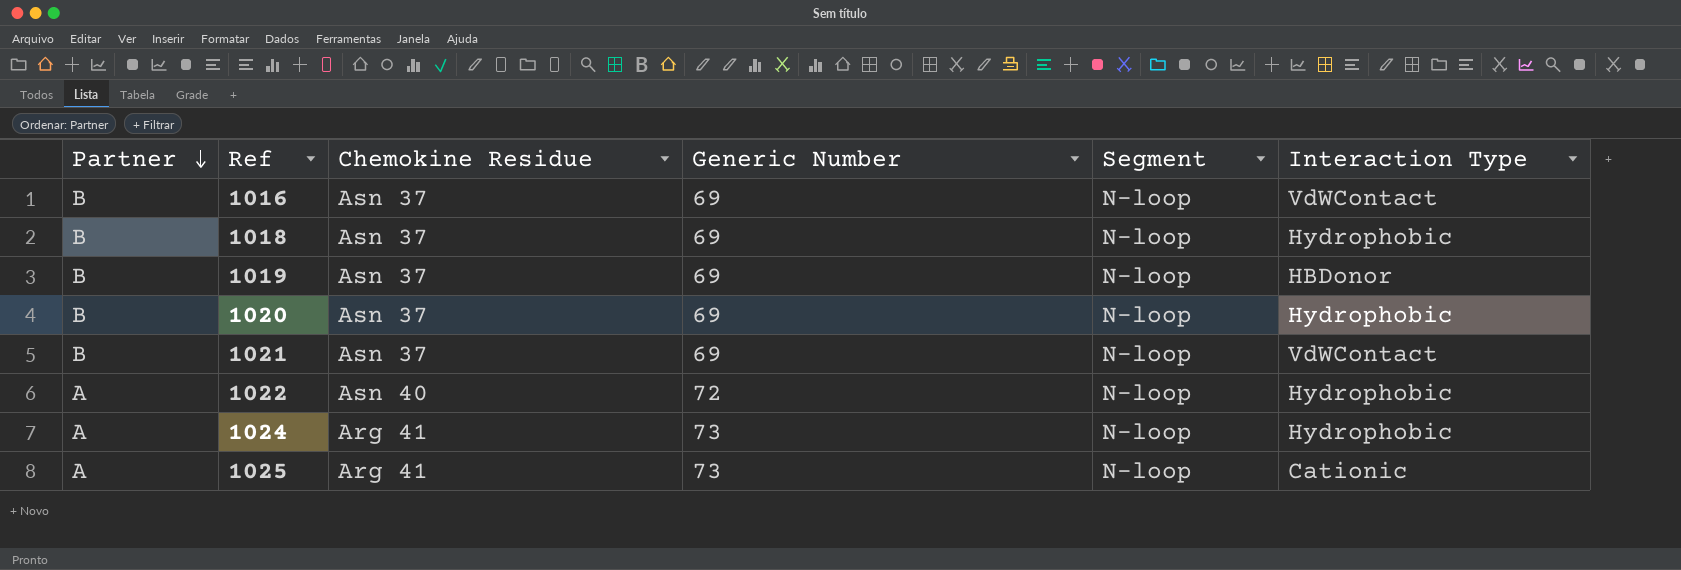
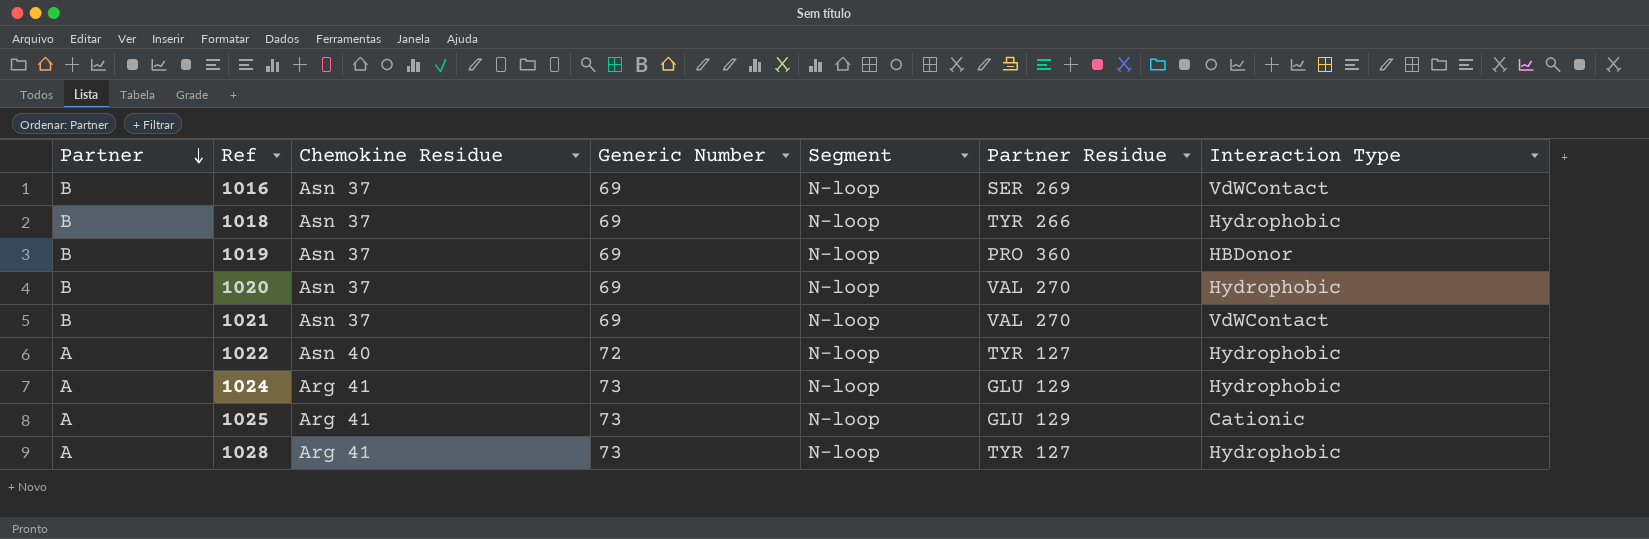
column Partner Residue | position: none -> 6
row 1028: none -> A | Arg 41 | 73 | N-loop | TYR 127 | Hydrophobic

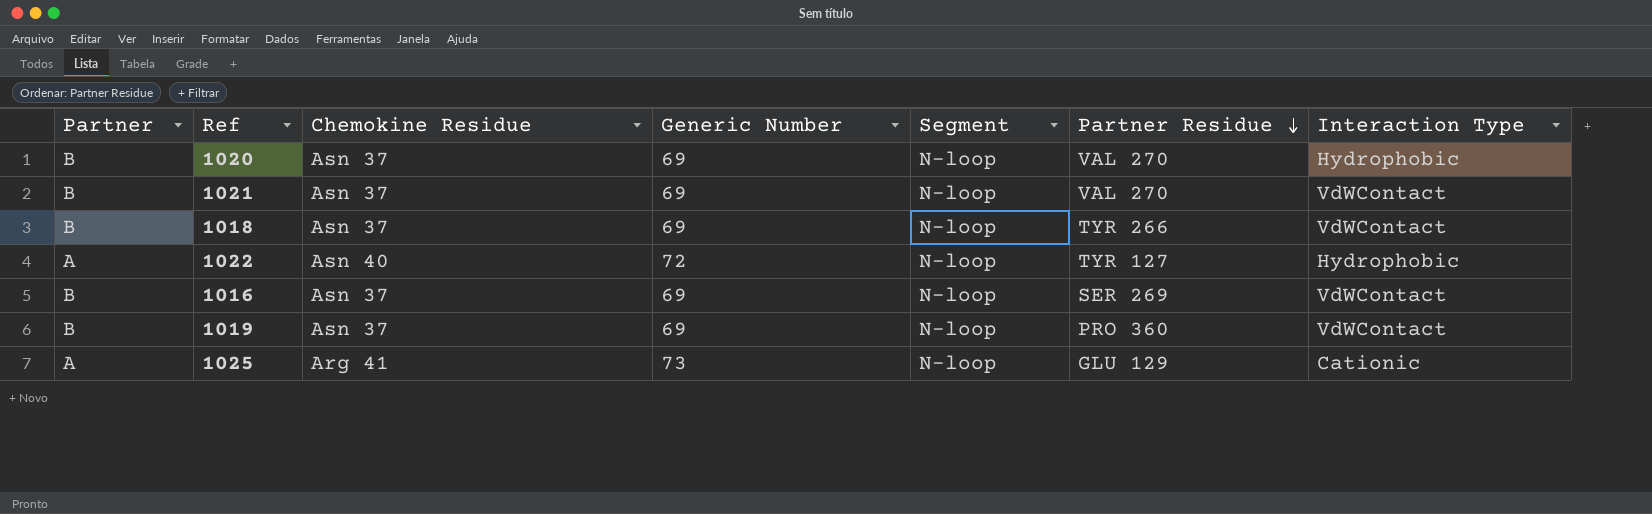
row order: Partner descending -> Partner Residue descending
row 1024: A | Arg 41 | 73 | N-loop | GLU 129 | Hydrophobic -> none
row 1028: A | Arg 41 | 73 | N-loop | TYR 127 | Hydrophobic -> none
1018 | Interaction Type: Hydrophobic -> VdWContact
1019 | Interaction Type: HBDonor -> VdWContact

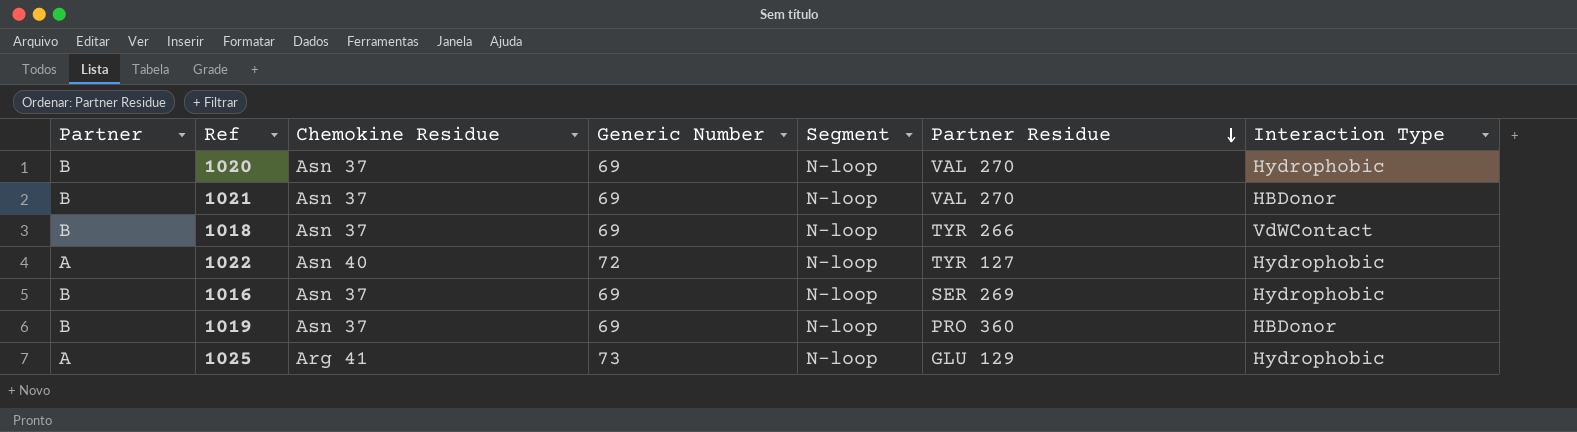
1021 | Interaction Type: VdWContact -> HBDonor
1016 | Interaction Type: VdWContact -> Hydrophobic
1019 | Interaction Type: VdWContact -> HBDonor
1025 | Interaction Type: Cationic -> Hydrophobic

